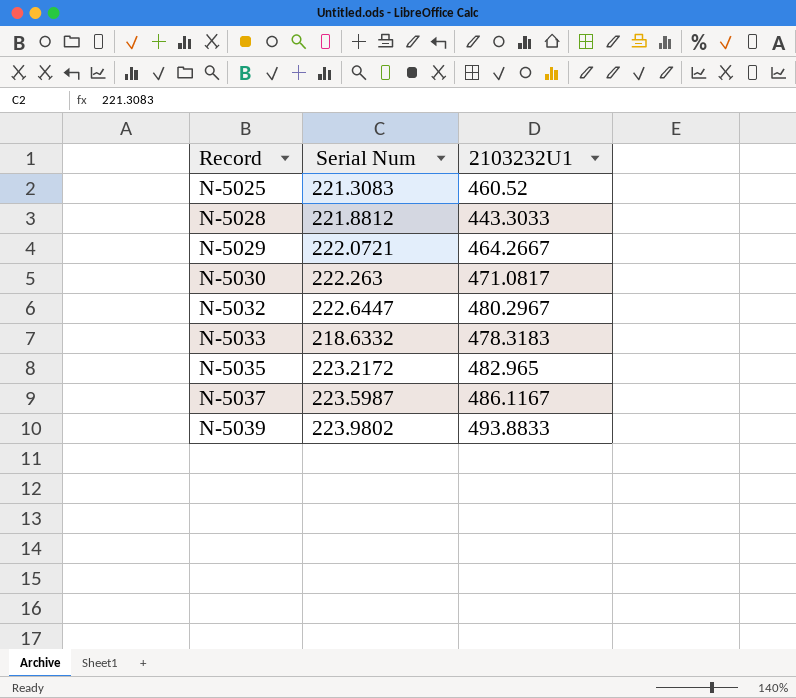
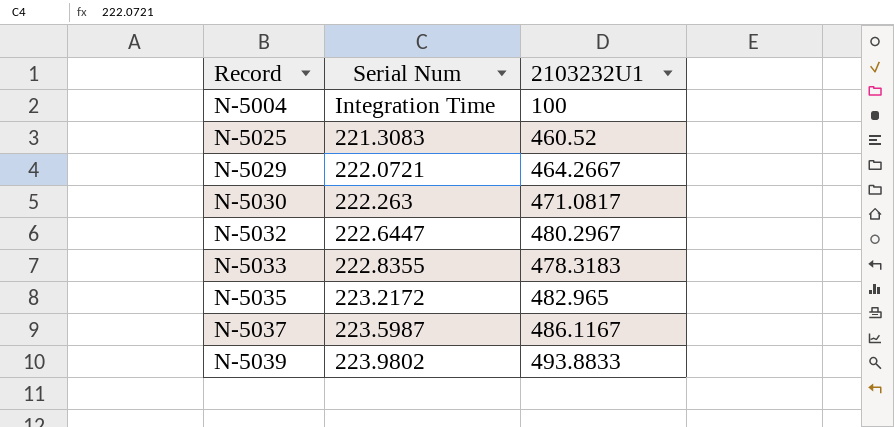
row N-5028: 221.8812 | 443.3033 -> none
row N-5004: none -> Integration Time | 100
N-5033 | Serial Num: 218.6332 -> 222.8355

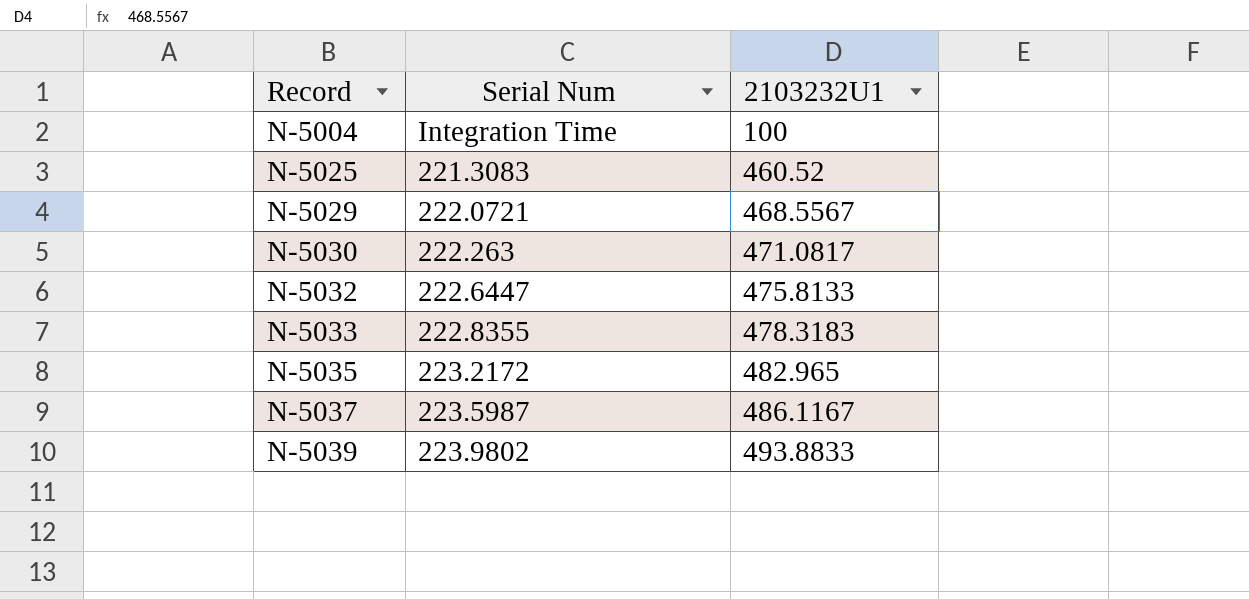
N-5029 | 2103232U1: 464.2667 -> 468.5567
N-5032 | 2103232U1: 480.2967 -> 475.8133

